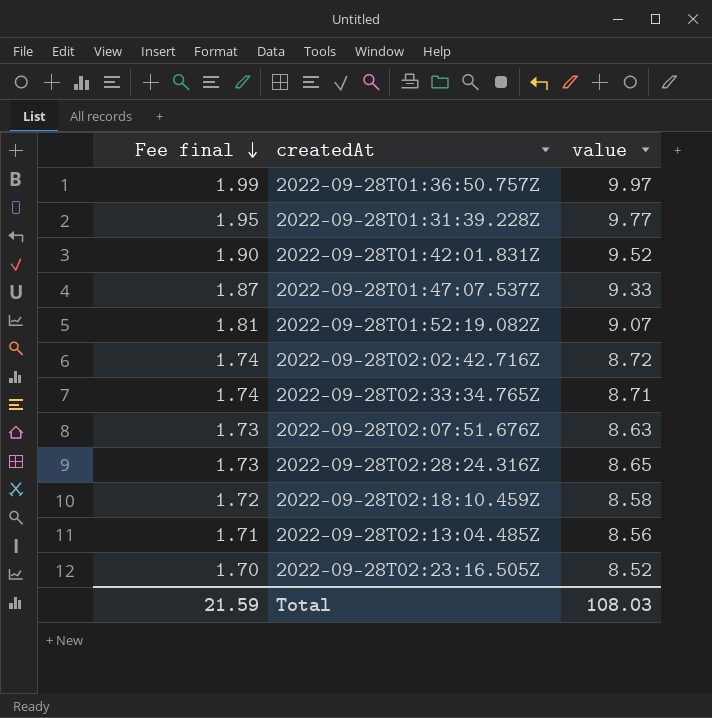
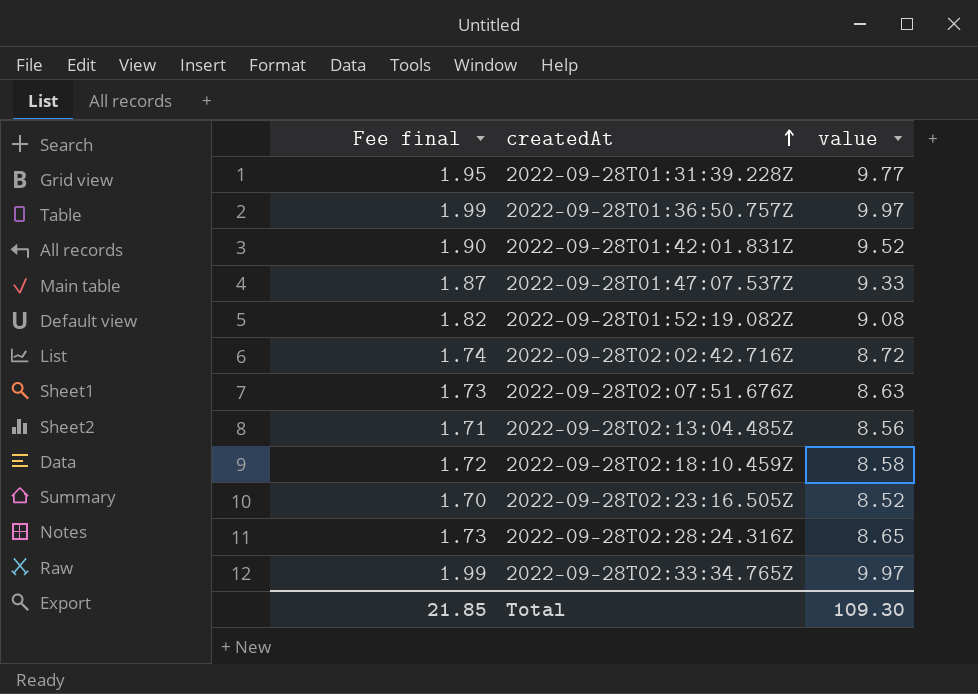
row order: Fee final descending -> createdAt ascending
2022-09-28T01:52:19.082Z | Fee final: 1.81 -> 1.82
2022-09-28T01:52:19.082Z | value: 9.07 -> 9.08
2022-09-28T02:33:34.765Z | Fee final: 1.74 -> 1.99
2022-09-28T02:33:34.765Z | value: 8.71 -> 9.97
Total | Fee final: 21.59 -> 21.85
Total | value: 108.03 -> 109.30

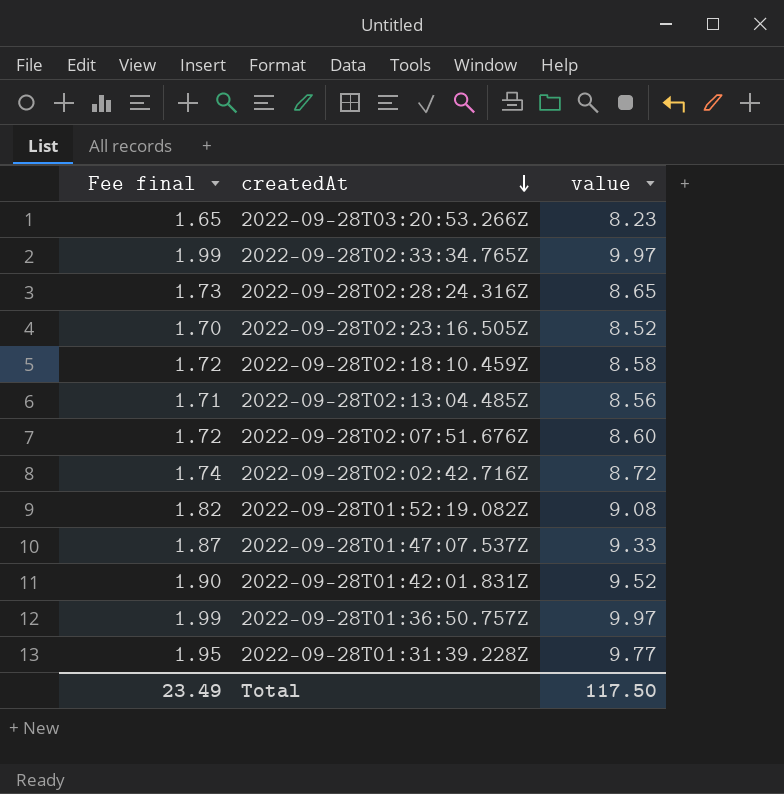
row order: createdAt ascending -> createdAt descending
row 2022-09-28T03:20:53.266Z: none -> 1.65 | 8.23
2022-09-28T02:07:51.676Z | Fee final: 1.73 -> 1.72
2022-09-28T02:07:51.676Z | value: 8.63 -> 8.60
Total | Fee final: 21.85 -> 23.49
Total | value: 109.30 -> 117.50

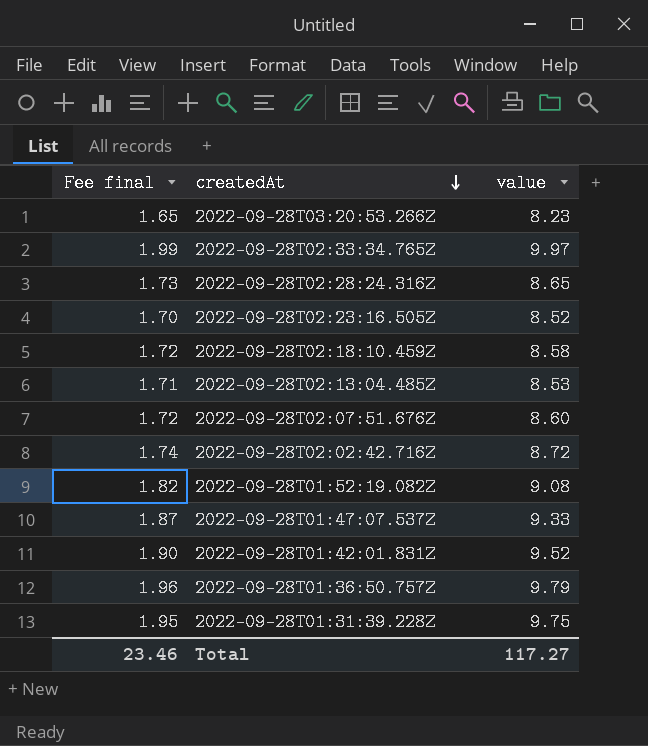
2022-09-28T02:13:04.485Z | value: 8.56 -> 8.53
2022-09-28T01:36:50.757Z | Fee final: 1.99 -> 1.96
2022-09-28T01:36:50.757Z | value: 9.97 -> 9.79
2022-09-28T01:31:39.228Z | value: 9.77 -> 9.75
Total | Fee final: 23.49 -> 23.46
Total | value: 117.50 -> 117.27

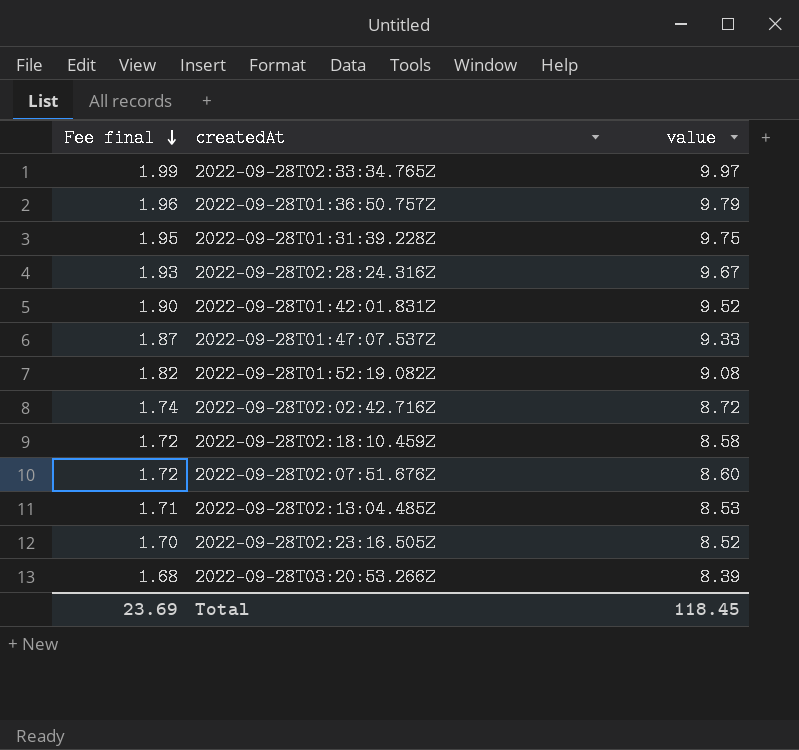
row order: createdAt descending -> Fee final descending
2022-09-28T02:28:24.316Z | Fee final: 1.73 -> 1.93
2022-09-28T02:28:24.316Z | value: 8.65 -> 9.67
2022-09-28T03:20:53.266Z | Fee final: 1.65 -> 1.68
2022-09-28T03:20:53.266Z | value: 8.23 -> 8.39
Total | Fee final: 23.46 -> 23.69
Total | value: 117.27 -> 118.45

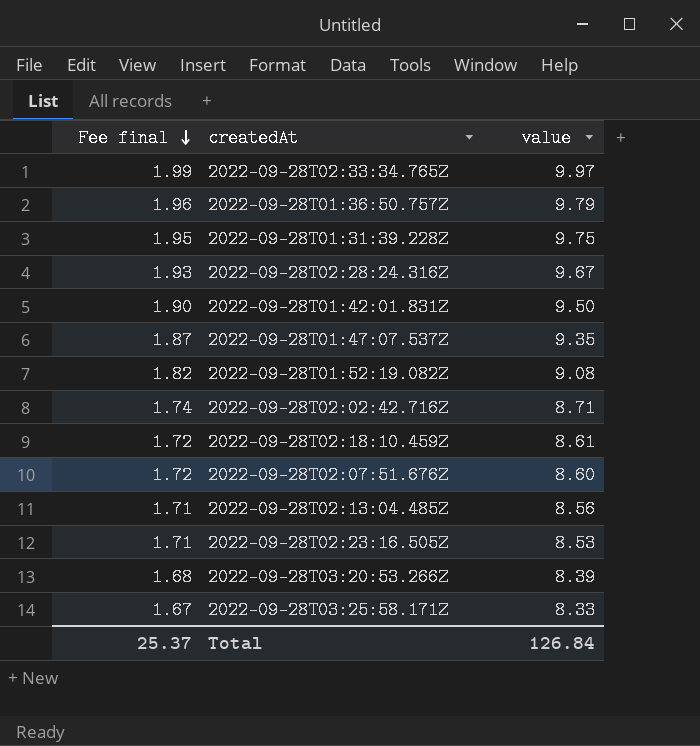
2022-09-28T01:42:01.831Z | value: 9.52 -> 9.50
2022-09-28T01:47:07.537Z | value: 9.33 -> 9.35
2022-09-28T02:02:42.716Z | value: 8.72 -> 8.71
2022-09-28T02:18:10.459Z | value: 8.58 -> 8.61
2022-09-28T02:13:04.485Z | value: 8.53 -> 8.56
2022-09-28T02:23:16.505Z | Fee final: 1.70 -> 1.71
2022-09-28T02:23:16.505Z | value: 8.52 -> 8.53
row 2022-09-28T03:25:58.171Z: none -> 1.67 | 8.33
Total | Fee final: 23.69 -> 25.37
Total | value: 118.45 -> 126.84

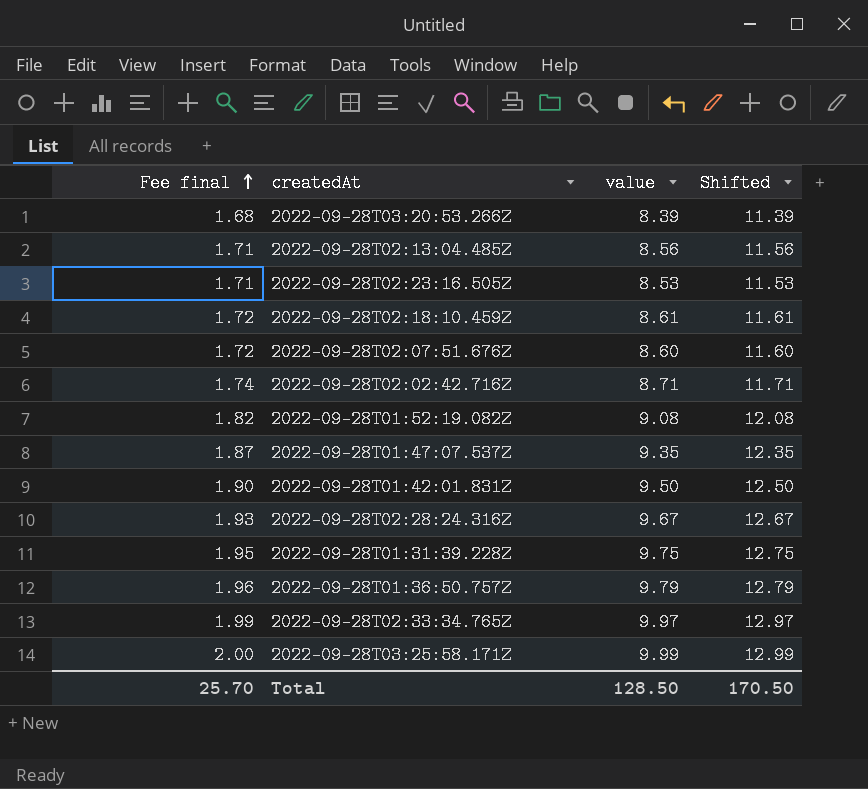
row order: Fee final descending -> Fee final ascending
column Shifted | formula: none -> [value] + 3
2022-09-28T03:25:58.171Z | Fee final: 1.67 -> 2.00
2022-09-28T03:25:58.171Z | value: 8.33 -> 9.99
Total | Fee final: 25.37 -> 25.70
Total | value: 126.84 -> 128.50

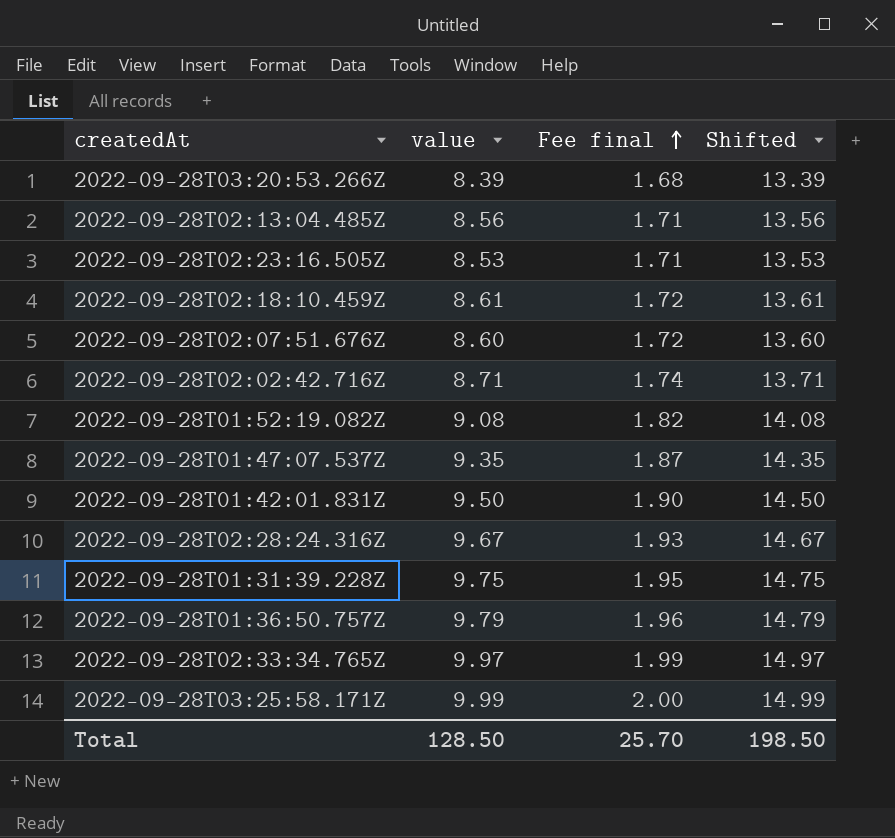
column Fee final | position: 1 -> 3
column Shifted | formula: [value] + 3 -> [value] + 5
Total | Shifted: 170.50 -> 198.50

